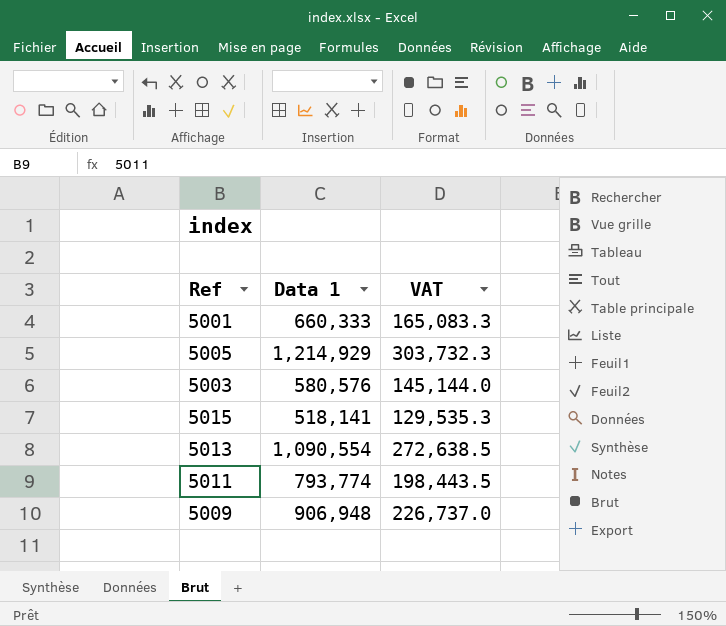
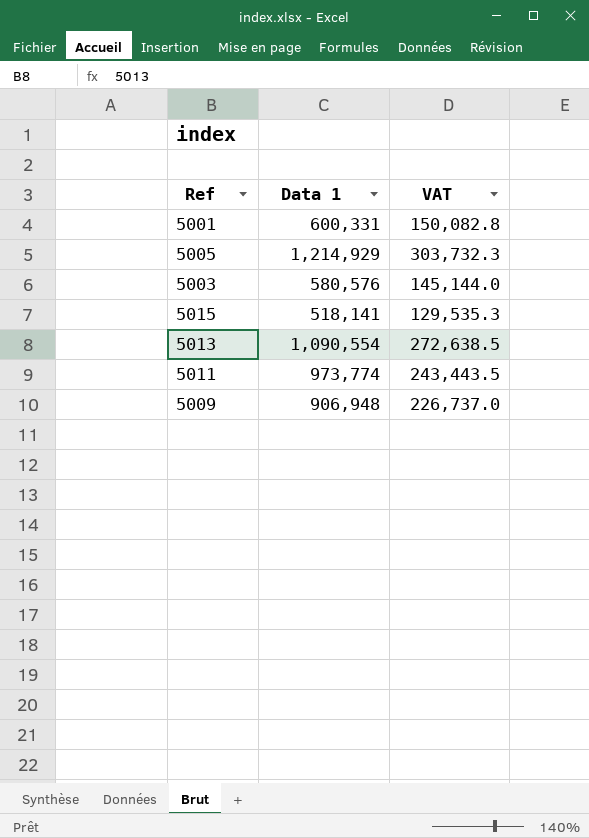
5001 | Data 1: 660,333 -> 600,331
5001 | VAT: 165,083.3 -> 150,082.8
5011 | Data 1: 793,774 -> 973,774
5011 | VAT: 198,443.5 -> 243,443.5

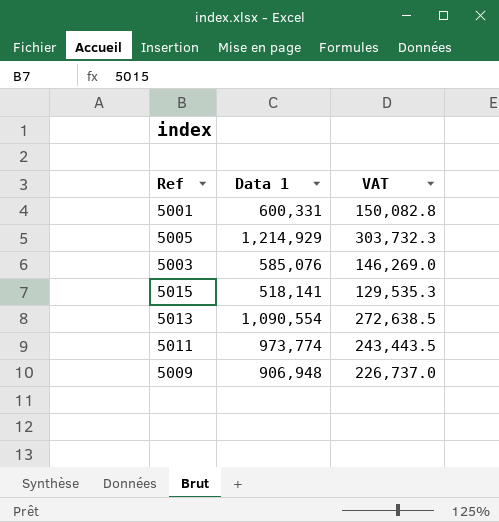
5003 | Data 1: 580,576 -> 585,076
5003 | VAT: 145,144.0 -> 146,269.0

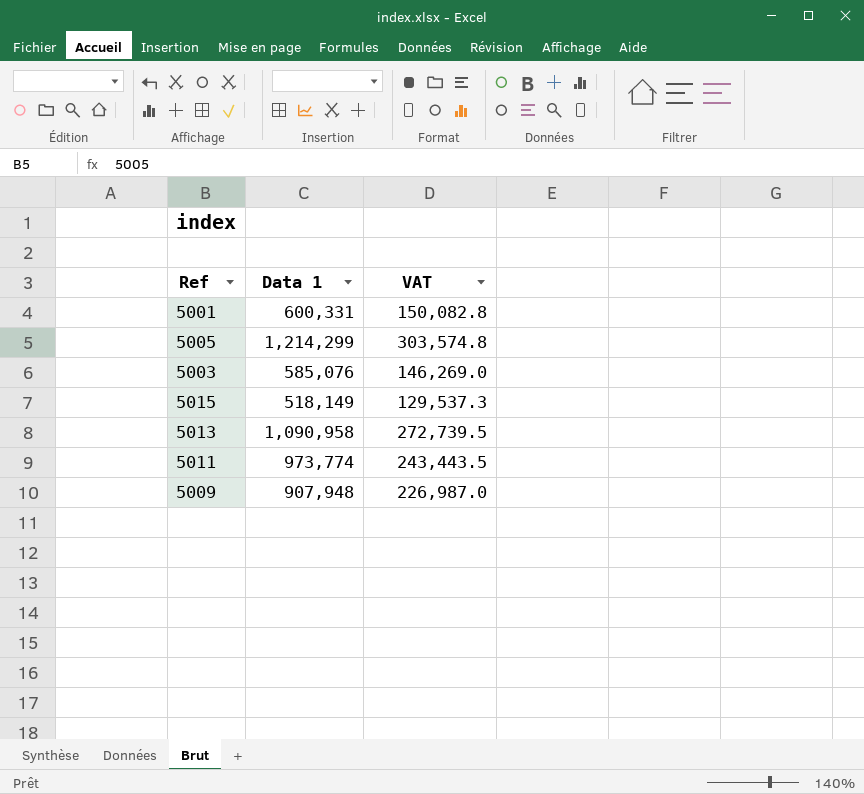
5005 | Data 1: 1,214,929 -> 1,214,299
5005 | VAT: 303,732.3 -> 303,574.8
5015 | Data 1: 518,141 -> 518,149
5015 | VAT: 129,535.3 -> 129,537.3
5013 | Data 1: 1,090,554 -> 1,090,958
5013 | VAT: 272,638.5 -> 272,739.5
5009 | Data 1: 906,948 -> 907,948
5009 | VAT: 226,737.0 -> 226,987.0

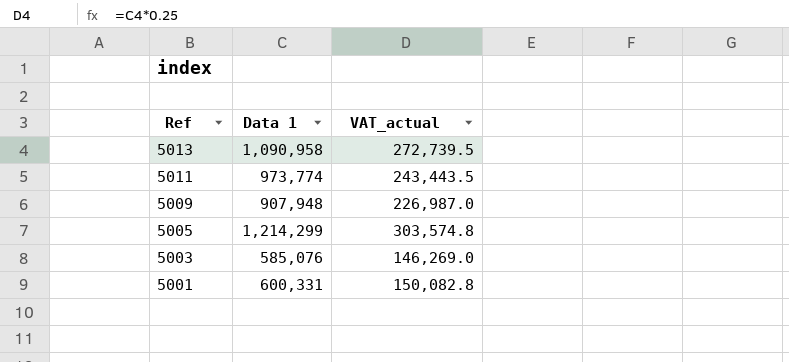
row order: none -> Ref descending
column name: VAT -> VAT_actual
row 5015: 518,149 | 129,537.3 -> none

